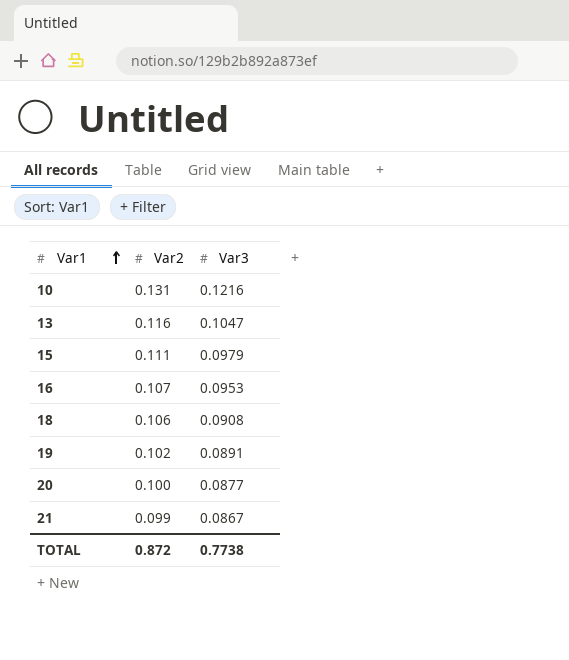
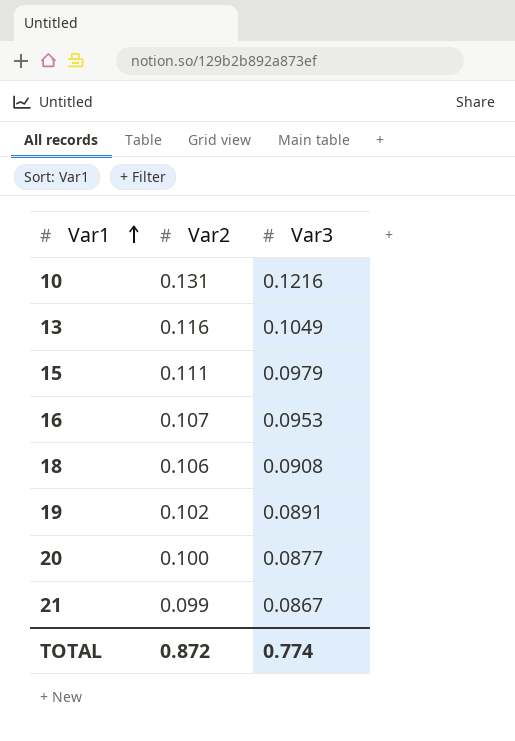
13 | Var3: 0.1047 -> 0.1049
TOTAL | Var3: 0.7738 -> 0.774

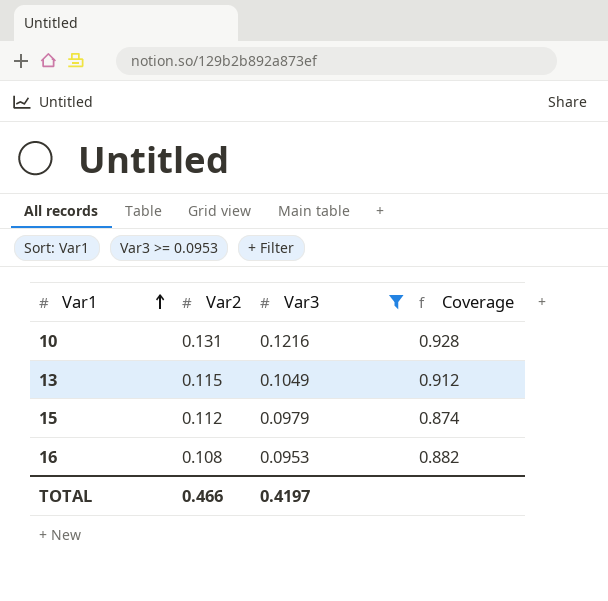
filter: none -> Var3 >= 0.0953
column Coverage | formula: none -> [Var3] / [Var2]
13 | Var2: 0.116 -> 0.115
15 | Var2: 0.111 -> 0.112
16 | Var2: 0.107 -> 0.108
TOTAL | Var2: 0.872 -> 0.466
TOTAL | Var3: 0.774 -> 0.4197

